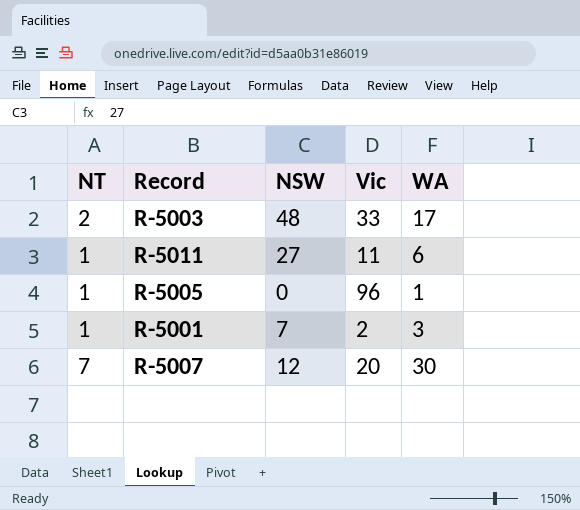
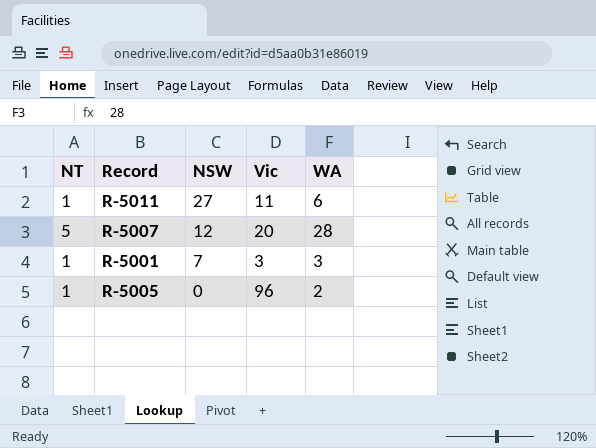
row order: none -> NSW descending
row R-5003: 2 | 48 | 33 | 17 -> none
R-5007 | NT: 7 -> 5
R-5007 | WA: 30 -> 28
R-5001 | Vic: 2 -> 3
R-5005 | WA: 1 -> 2

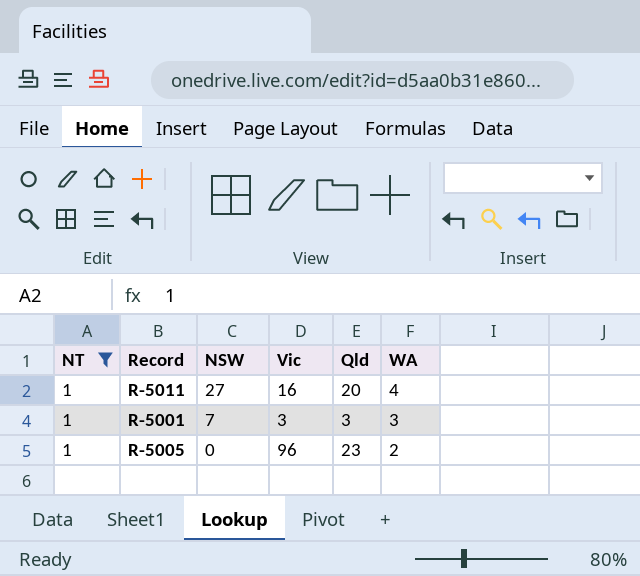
filter: none -> NT = 1
column Qld | position: none -> 5
R-5011 | Vic: 11 -> 16
R-5011 | WA: 6 -> 4

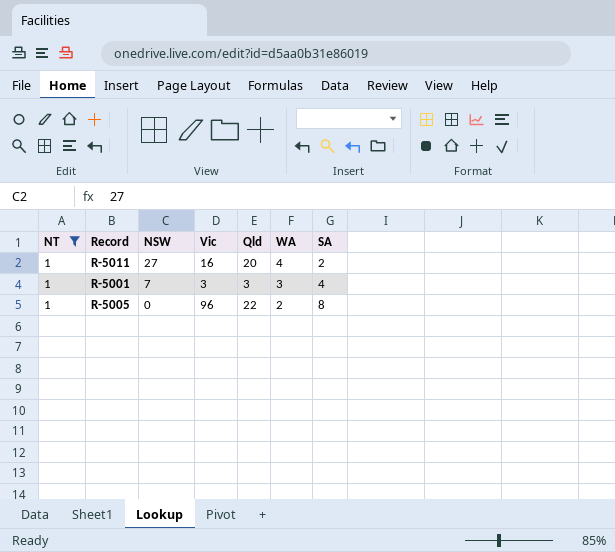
column SA | position: none -> 7
R-5005 | Qld: 23 -> 22

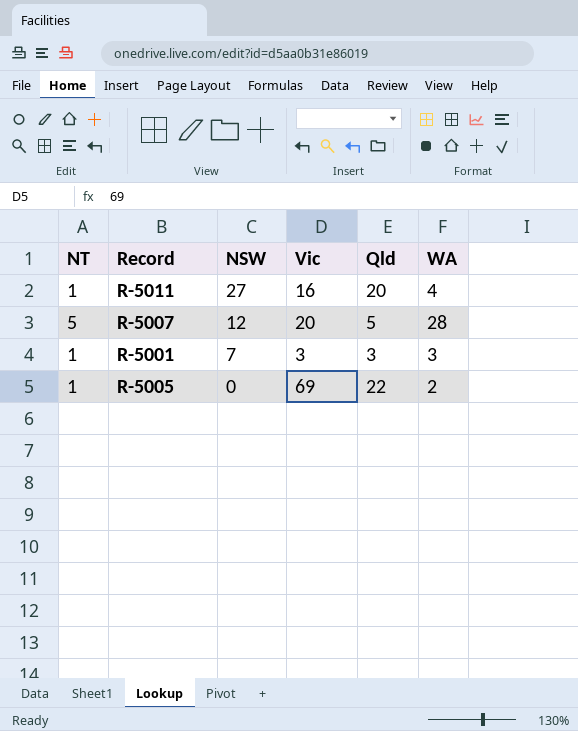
filter: NT = 1 -> none
column SA | position: 7 -> none
R-5005 | Vic: 96 -> 69

